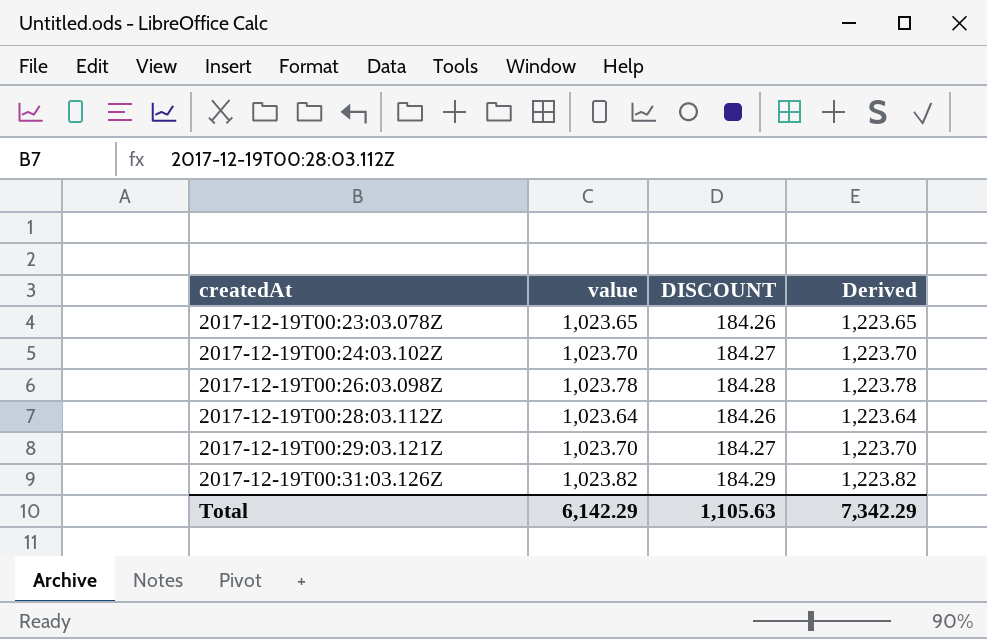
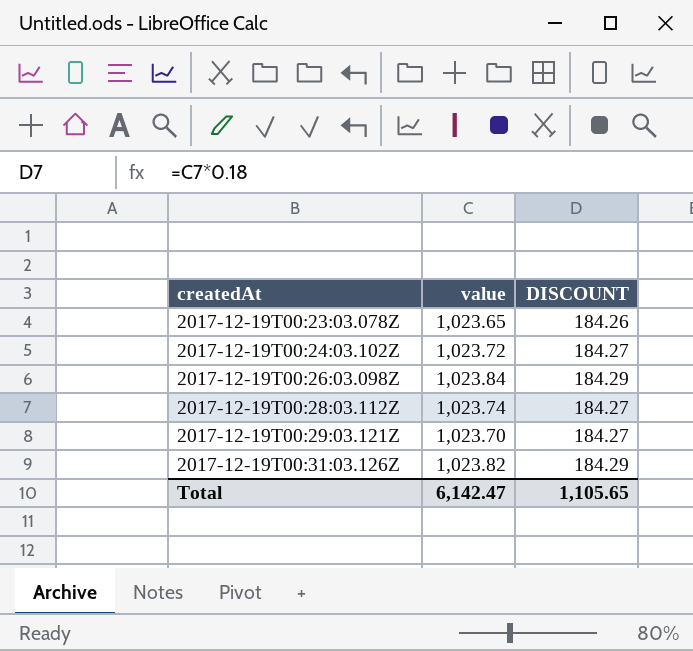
column Derived | formula: [value] + 200 -> none
2017-12-19T00:24:03.102Z | value: 1,023.70 -> 1,023.72
2017-12-19T00:26:03.098Z | value: 1,023.78 -> 1,023.84
2017-12-19T00:26:03.098Z | DISCOUNT: 184.28 -> 184.29
2017-12-19T00:28:03.112Z | value: 1,023.64 -> 1,023.74
2017-12-19T00:28:03.112Z | DISCOUNT: 184.26 -> 184.27
Total | value: 6,142.29 -> 6,142.47
Total | DISCOUNT: 1,105.63 -> 1,105.65

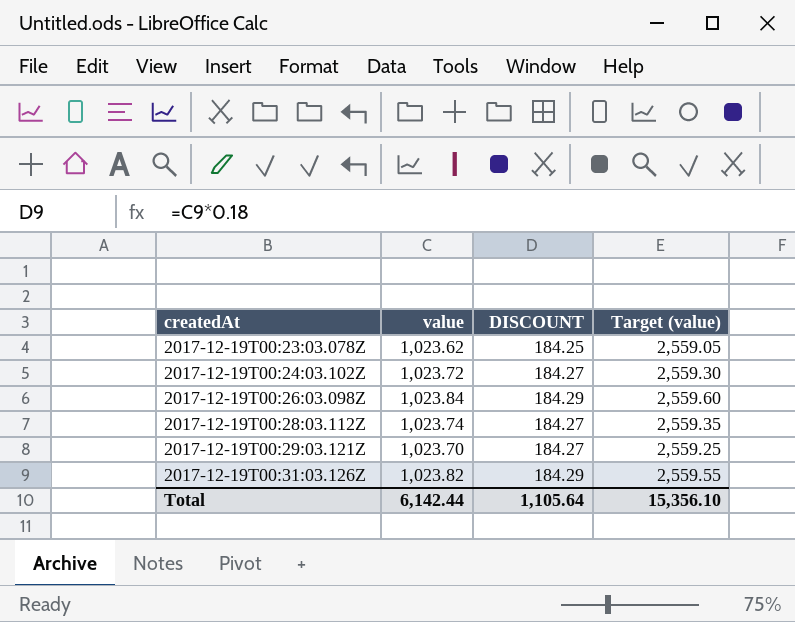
column Target (value) | formula: none -> [value] * 2.5
2017-12-19T00:23:03.078Z | value: 1,023.65 -> 1,023.62
2017-12-19T00:23:03.078Z | DISCOUNT: 184.26 -> 184.25
Total | value: 6,142.47 -> 6,142.44
Total | DISCOUNT: 1,105.65 -> 1,105.64

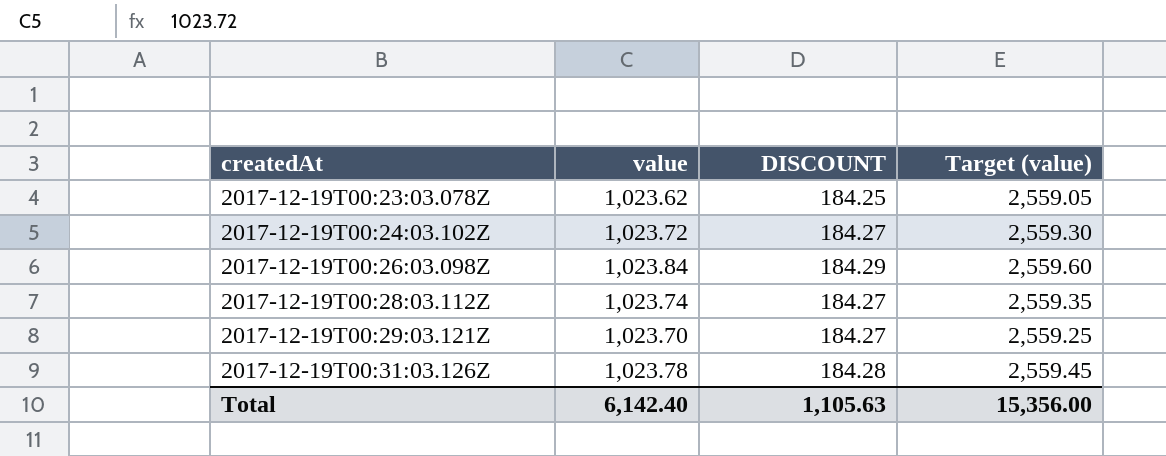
2017-12-19T00:31:03.126Z | value: 1,023.82 -> 1,023.78
2017-12-19T00:31:03.126Z | DISCOUNT: 184.29 -> 184.28
2017-12-19T00:31:03.126Z | Target (value): 2,559.55 -> 2,559.45
Total | value: 6,142.44 -> 6,142.40
Total | DISCOUNT: 1,105.64 -> 1,105.63
Total | Target (value): 15,356.10 -> 15,356.00

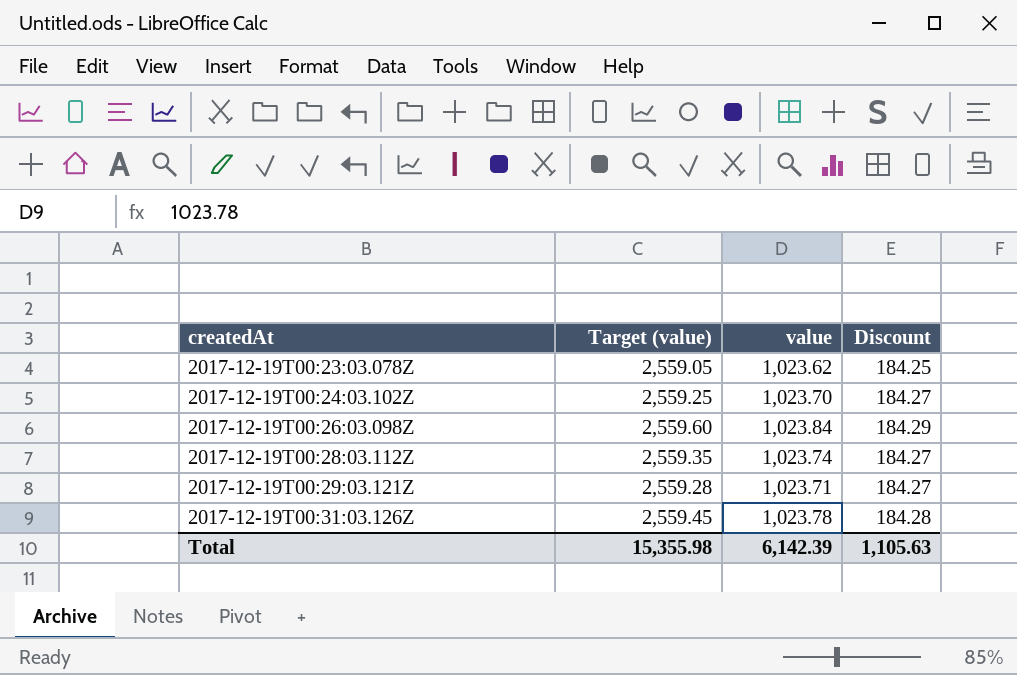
column Target (value) | position: 4 -> 2
column name: DISCOUNT -> Discount
2017-12-19T00:24:03.102Z | Target (value): 2,559.30 -> 2,559.25
2017-12-19T00:24:03.102Z | value: 1,023.72 -> 1,023.70
2017-12-19T00:29:03.121Z | Target (value): 2,559.25 -> 2,559.28
2017-12-19T00:29:03.121Z | value: 1,023.70 -> 1,023.71
Total | Target (value): 15,356.00 -> 15,355.98
Total | value: 6,142.40 -> 6,142.39

